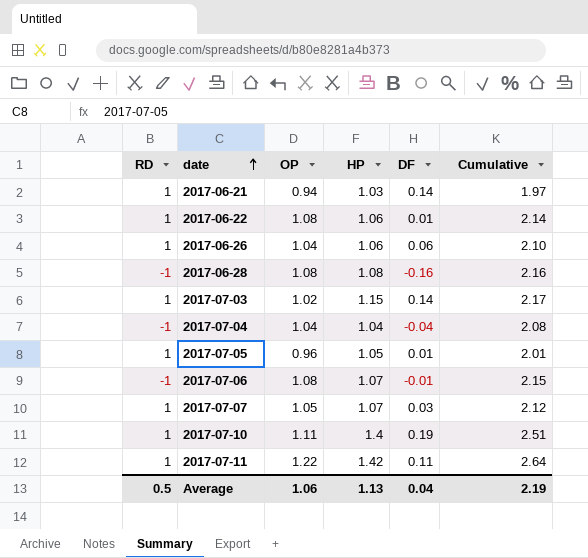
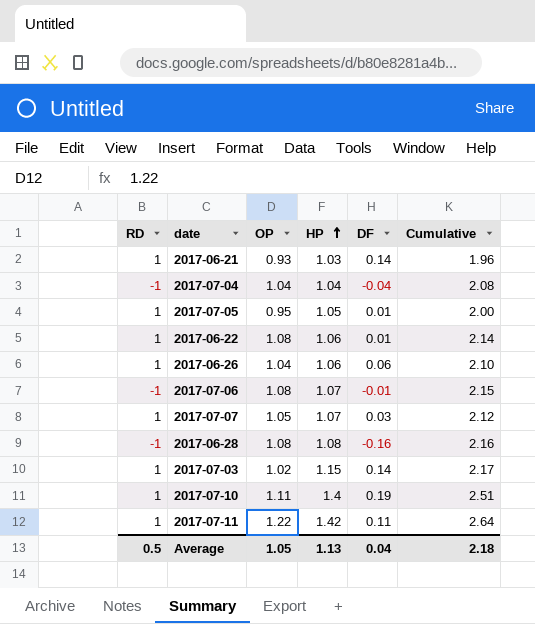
row order: date ascending -> HP ascending
2017-06-21 | OP: 0.94 -> 0.93
2017-06-21 | Cumulative: 1.97 -> 1.96
2017-07-05 | OP: 0.96 -> 0.95
2017-07-05 | Cumulative: 2.01 -> 2.00
Average | OP: 1.06 -> 1.05
Average | Cumulative: 2.19 -> 2.18

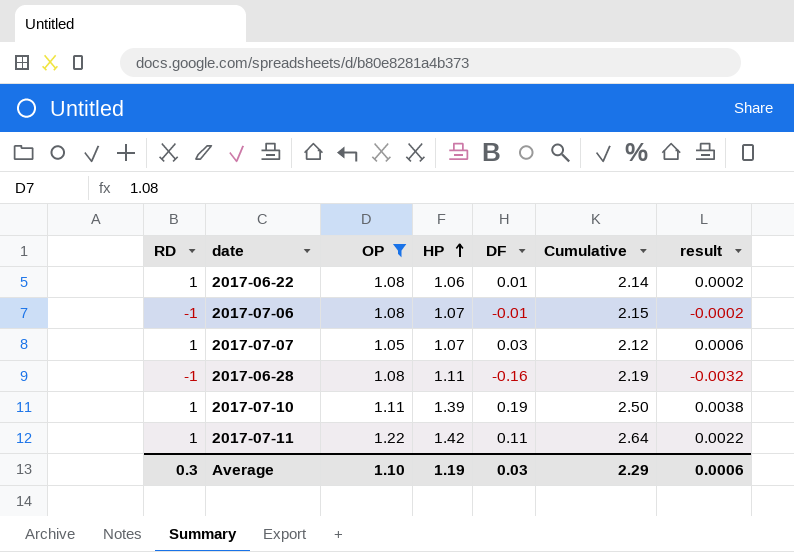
filter: none -> OP >= 1.05
column result | formula: none -> [DF] * 0.02
2017-06-28 | HP: 1.08 -> 1.11
2017-06-28 | Cumulative: 2.16 -> 2.19
2017-07-10 | HP: 1.4 -> 1.39
2017-07-10 | Cumulative: 2.51 -> 2.50
Average | RD: 0.5 -> 0.3
Average | OP: 1.05 -> 1.10
Average | HP: 1.13 -> 1.19
Average | DF: 0.04 -> 0.03
Average | Cumulative: 2.18 -> 2.29

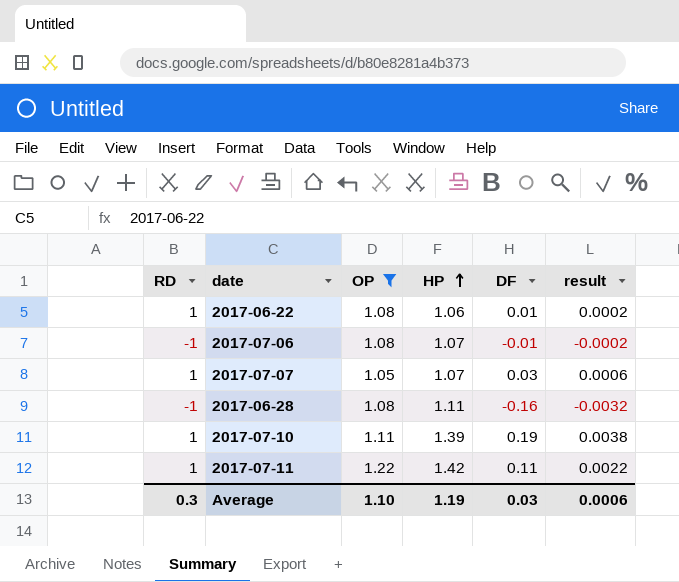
column Cumulative | formula: [OP] + [HP] -> none

